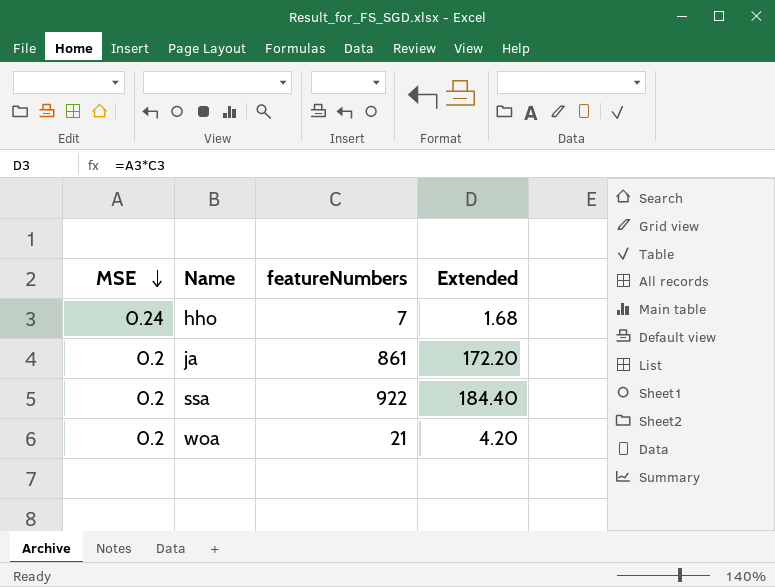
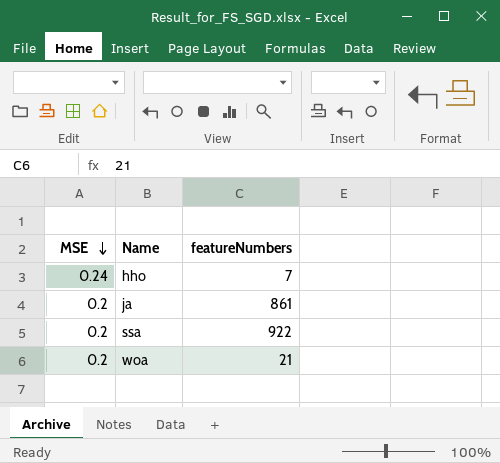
column Extended | formula: [MSE] * [featureNumbers] -> none

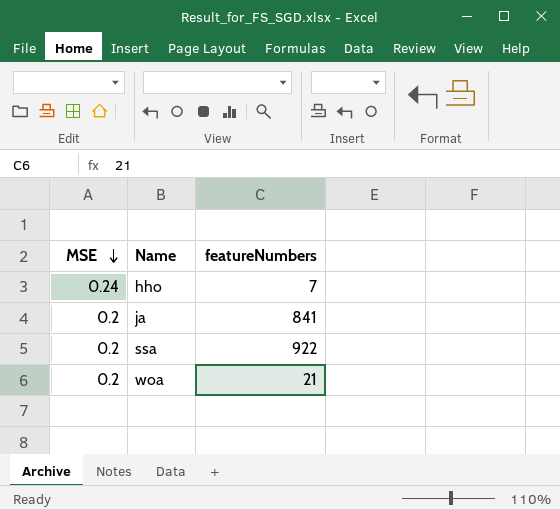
ja | featureNumbers: 861 -> 841

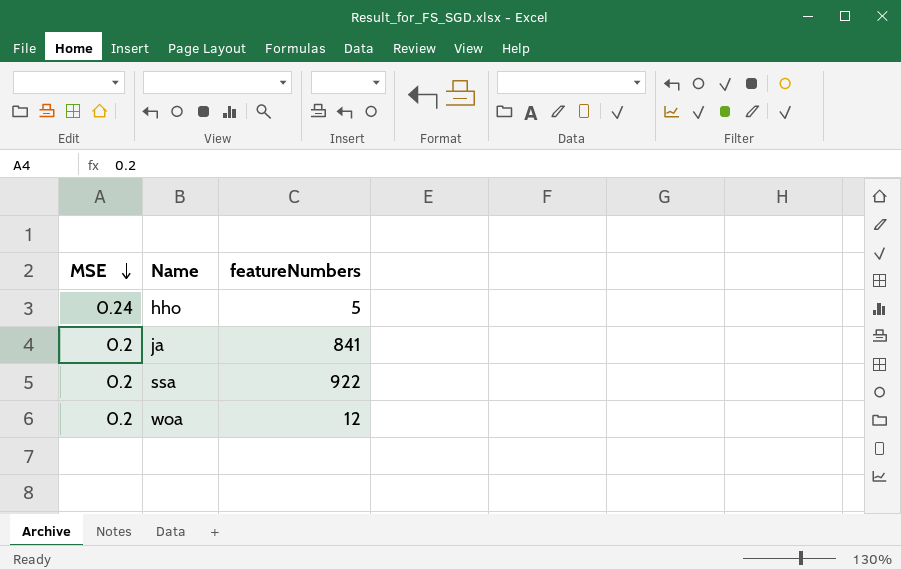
hho | featureNumbers: 7 -> 5
woa | featureNumbers: 21 -> 12

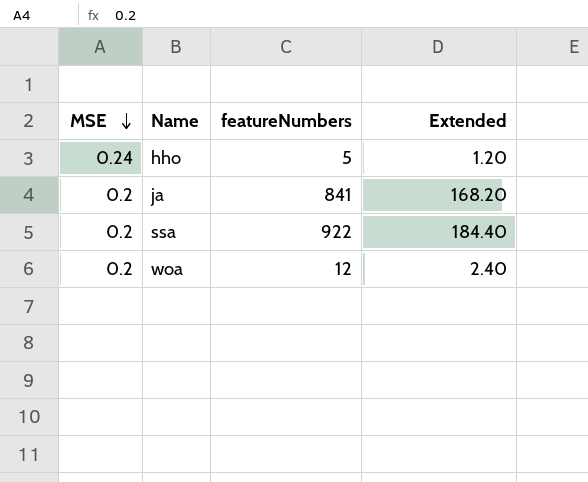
column Extended | formula: none -> [MSE] * [featureNumbers]

